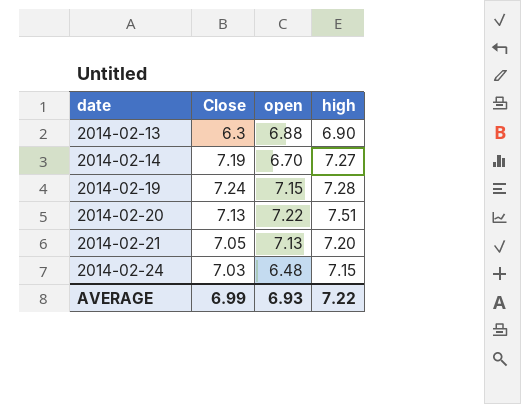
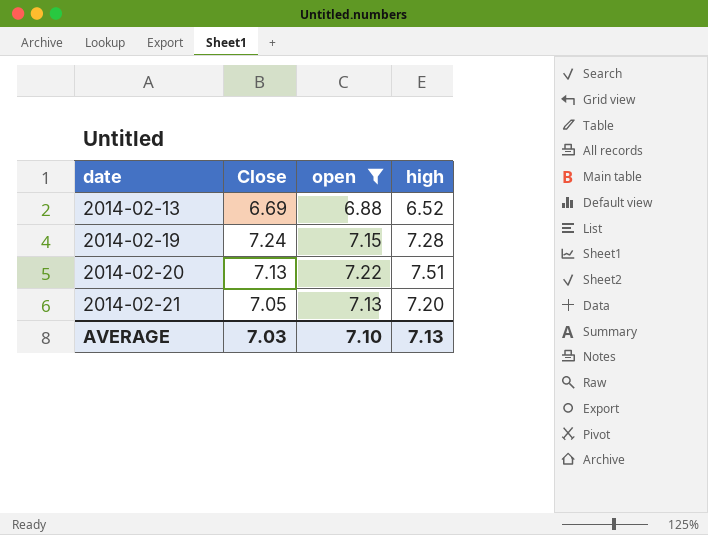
filter: none -> open >= 6.88
2014-02-13 | Close: 6.3 -> 6.69
2014-02-13 | high: 6.90 -> 6.52
AVERAGE | Close: 6.99 -> 7.03
AVERAGE | open: 6.93 -> 7.10
AVERAGE | high: 7.22 -> 7.13

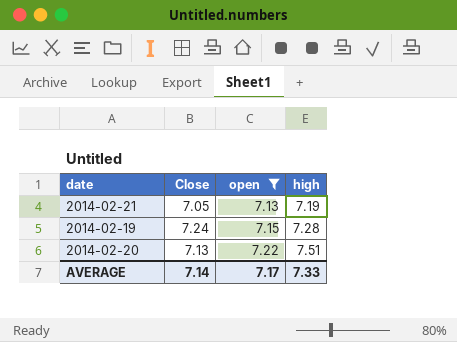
row order: date ascending -> open ascending
row 2014-02-13: 6.69 | 6.88 | 6.52 -> none
2014-02-21 | high: 7.20 -> 7.19
AVERAGE | Close: 7.03 -> 7.14
AVERAGE | open: 7.10 -> 7.17
AVERAGE | high: 7.13 -> 7.33

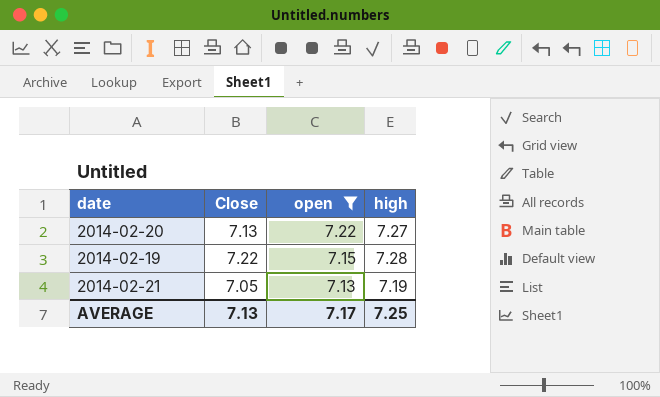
row order: open ascending -> open descending
2014-02-20 | high: 7.51 -> 7.27
2014-02-19 | Close: 7.24 -> 7.22
AVERAGE | Close: 7.14 -> 7.13
AVERAGE | high: 7.33 -> 7.25

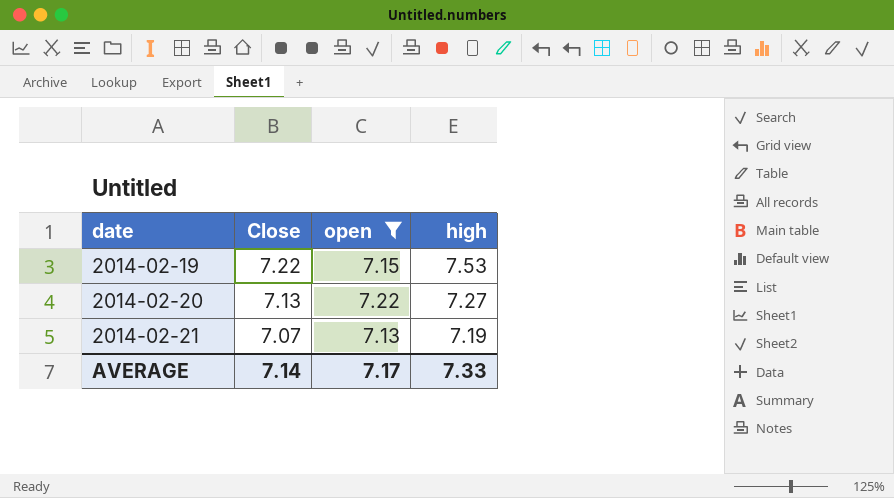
row order: open descending -> date ascending
2014-02-19 | high: 7.28 -> 7.53
2014-02-21 | Close: 7.05 -> 7.07
AVERAGE | Close: 7.13 -> 7.14
AVERAGE | high: 7.25 -> 7.33

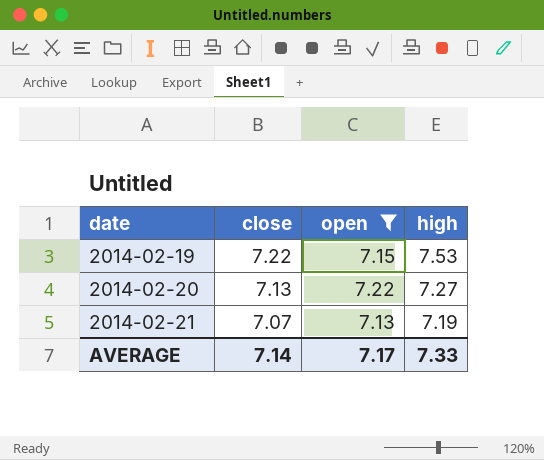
column name: Close -> close

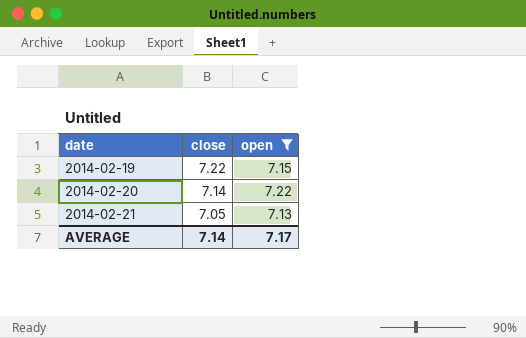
column high | position: 4 -> none
2014-02-20 | close: 7.13 -> 7.14
2014-02-21 | close: 7.07 -> 7.05

